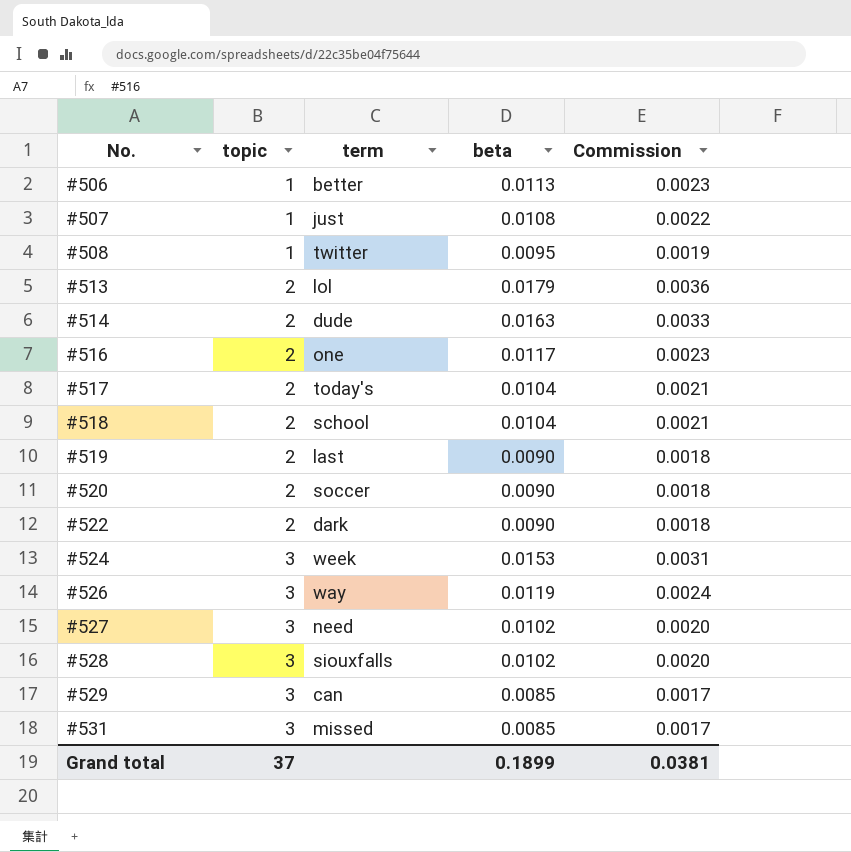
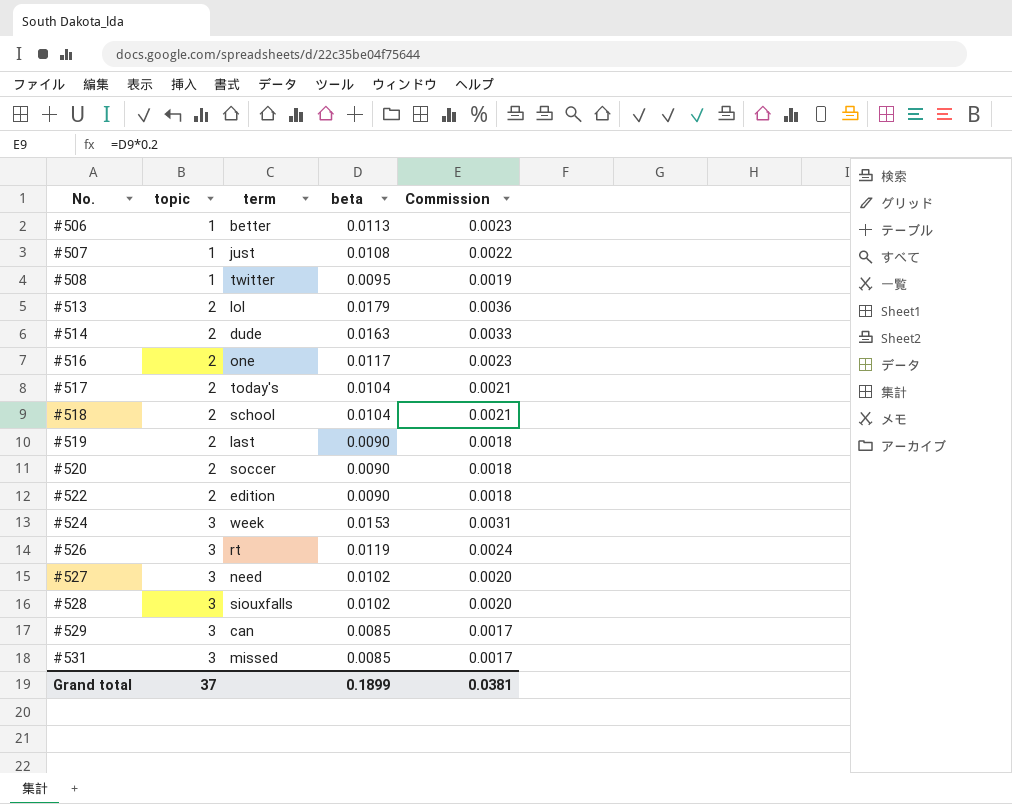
#522 | term: dark -> edition
#526 | term: way -> rt

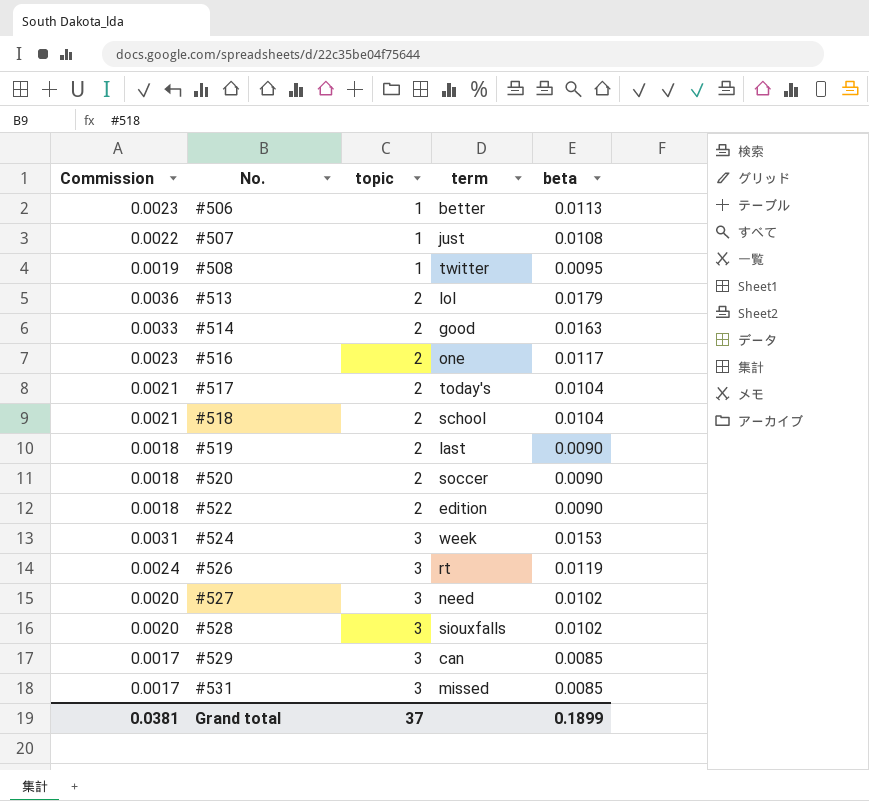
column Commission | position: 5 -> 1
#514 | term: dude -> good

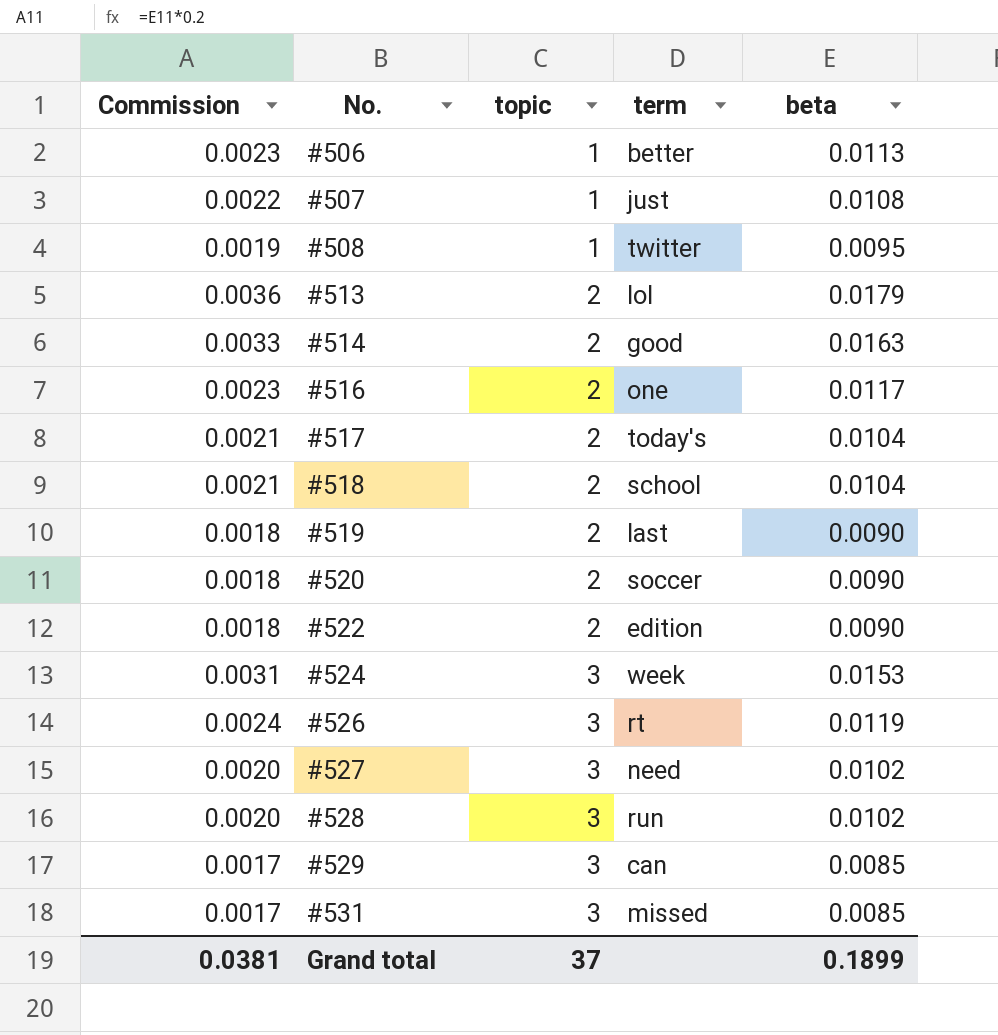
#528 | term: siouxfalls -> run

